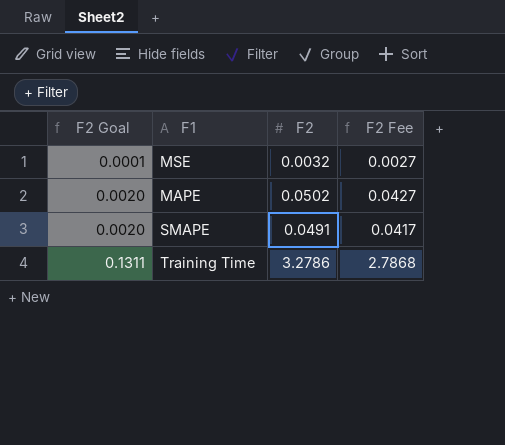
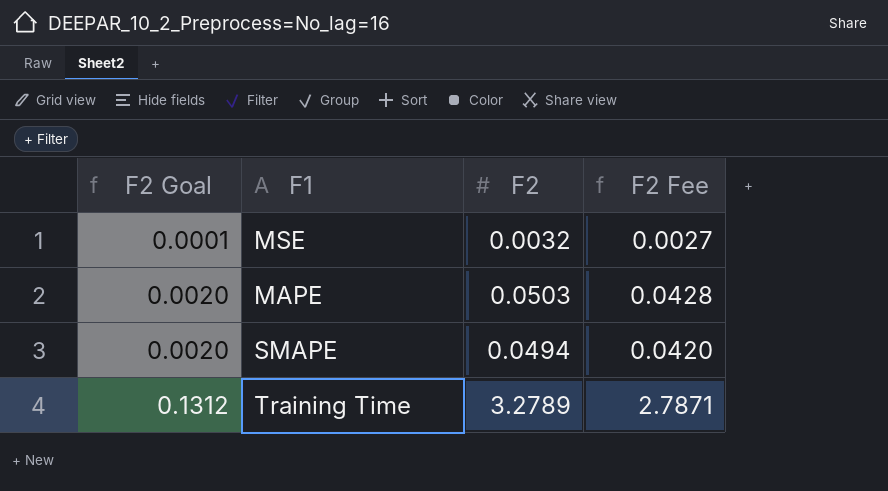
MAPE | F2: 0.0502 -> 0.0503
MAPE | F2 Fee: 0.0427 -> 0.0428
SMAPE | F2: 0.0491 -> 0.0494
SMAPE | F2 Fee: 0.0417 -> 0.0420
Training Time | F2 Goal: 0.1311 -> 0.1312
Training Time | F2: 3.2786 -> 3.2789
Training Time | F2 Fee: 2.7868 -> 2.7871

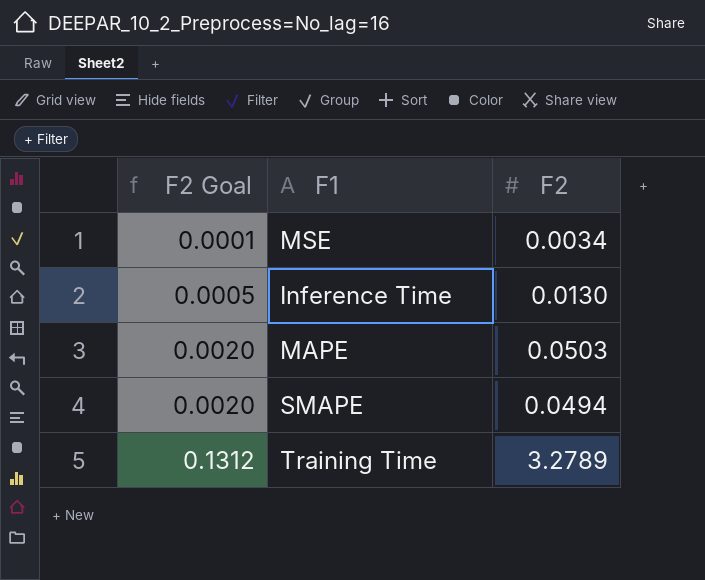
column F2 Fee | formula: [F2] * 0.85 -> none
MSE | F2: 0.0032 -> 0.0034
row Inference Time: none -> 0.0005 | 0.0130

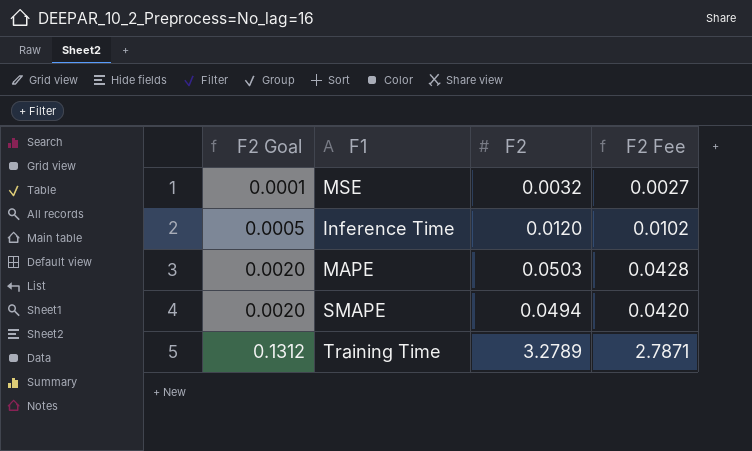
column F2 Fee | formula: none -> [F2] * 0.85
MSE | F2: 0.0034 -> 0.0032
Inference Time | F2: 0.0130 -> 0.0120

